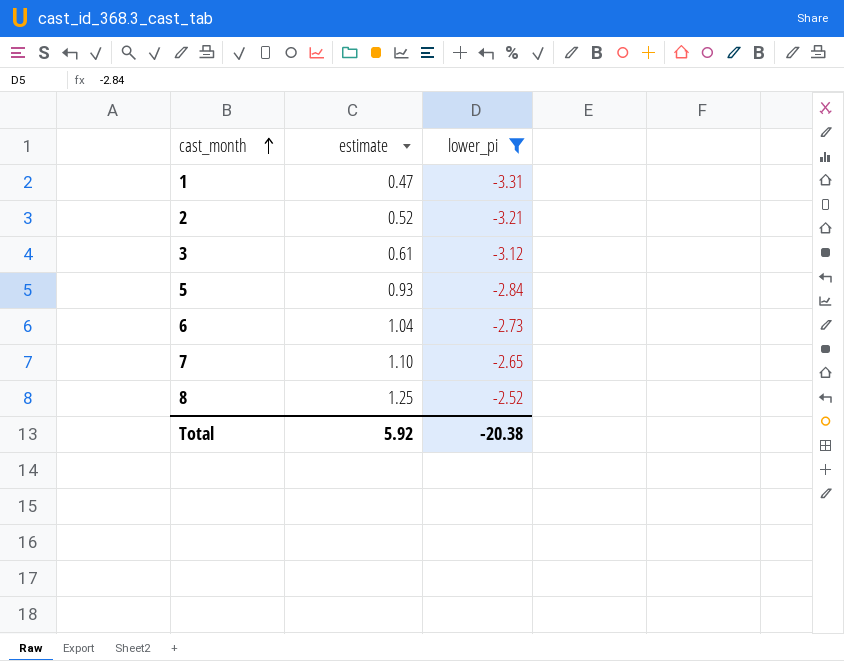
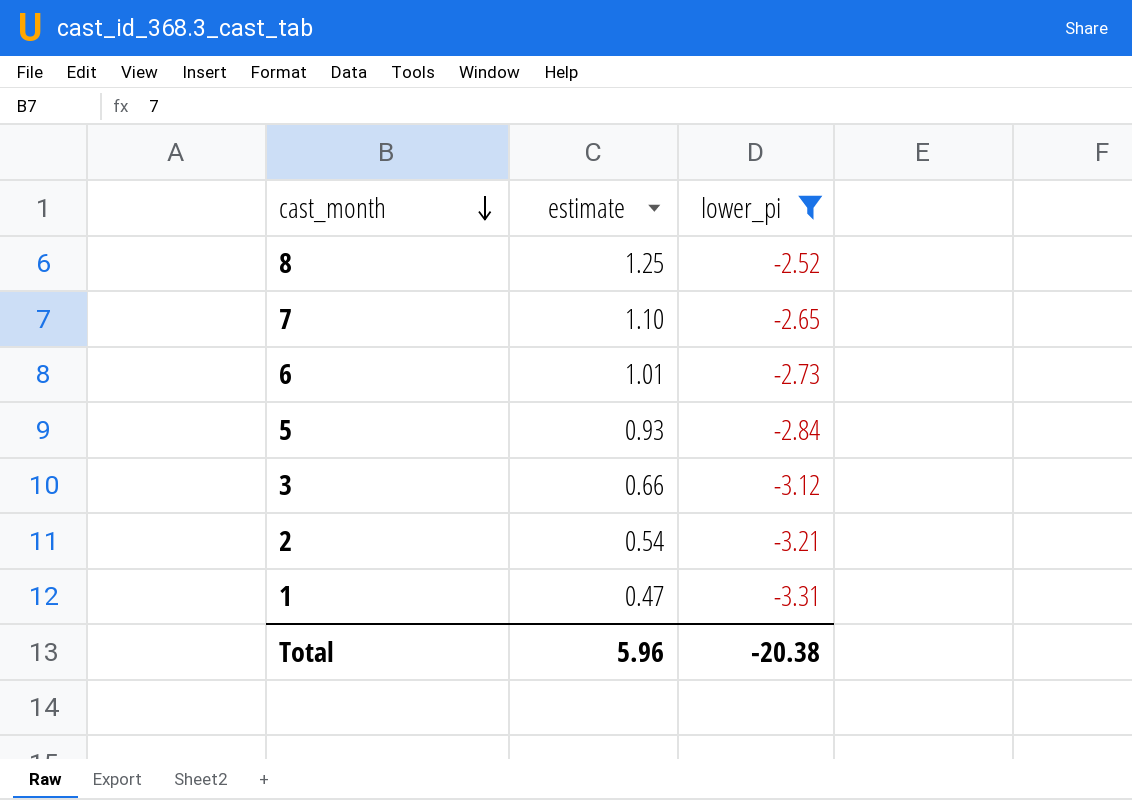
row order: cast_month ascending -> cast_month descending
6 | estimate: 1.04 -> 1.01
3 | estimate: 0.61 -> 0.66
2 | estimate: 0.52 -> 0.54
Total | estimate: 5.92 -> 5.96

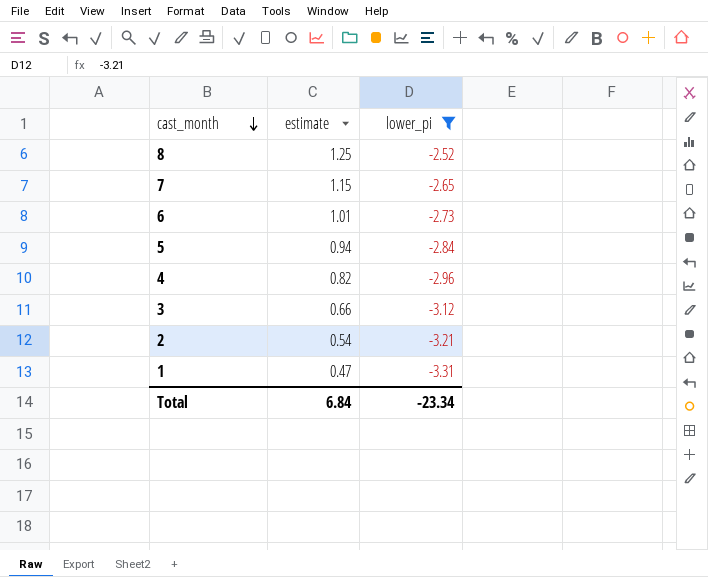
7 | estimate: 1.10 -> 1.15
5 | estimate: 0.93 -> 0.94
row 4: none -> 0.82 | -2.96
Total | estimate: 5.96 -> 6.84
Total | lower_pi: -20.38 -> -23.34

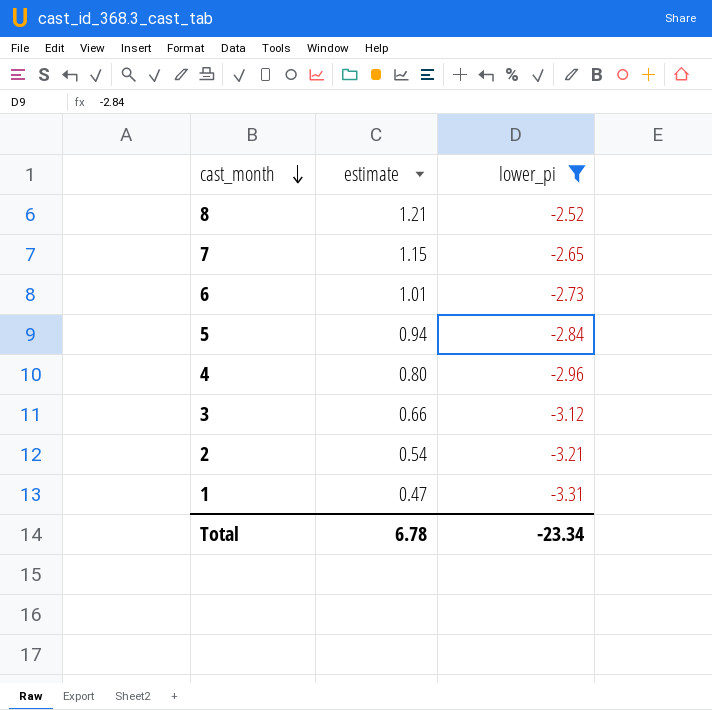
8 | estimate: 1.25 -> 1.21
4 | estimate: 0.82 -> 0.80
Total | estimate: 6.84 -> 6.78

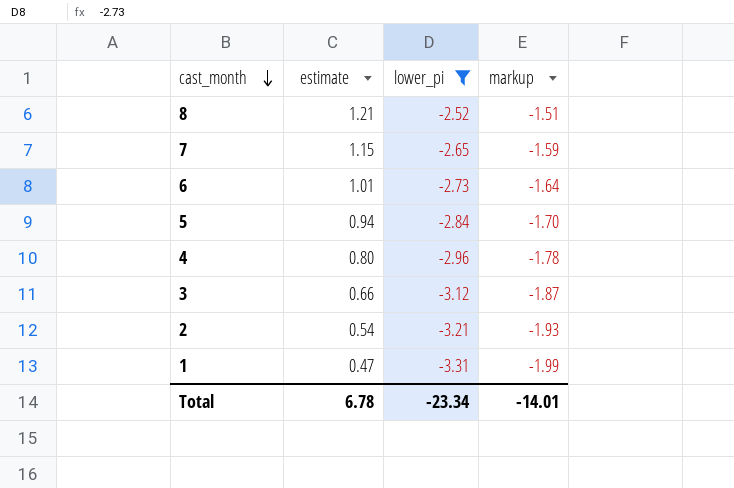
column markup | formula: none -> [lower_pi] * 0.6

